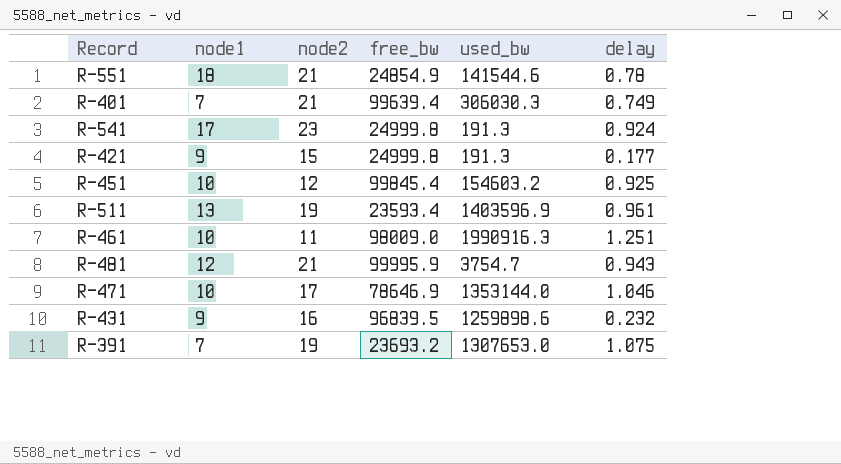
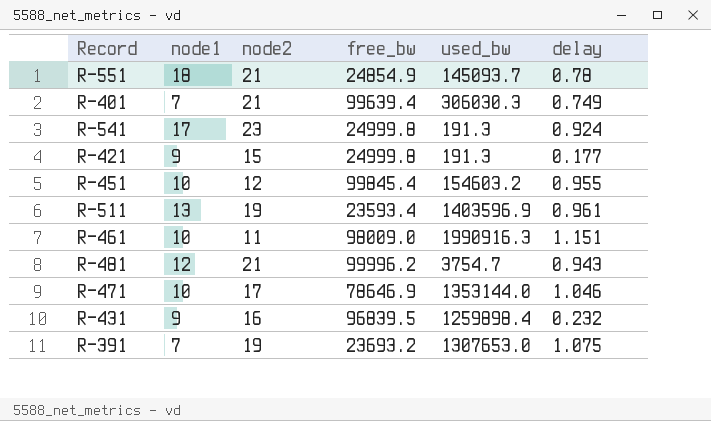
R-551 | used_bw: 141544.6 -> 145093.7
R-451 | delay: 0.925 -> 0.955
R-461 | delay: 1.251 -> 1.151
R-481 | free_bw: 99995.9 -> 99996.2
R-431 | used_bw: 1259898.6 -> 1259898.4

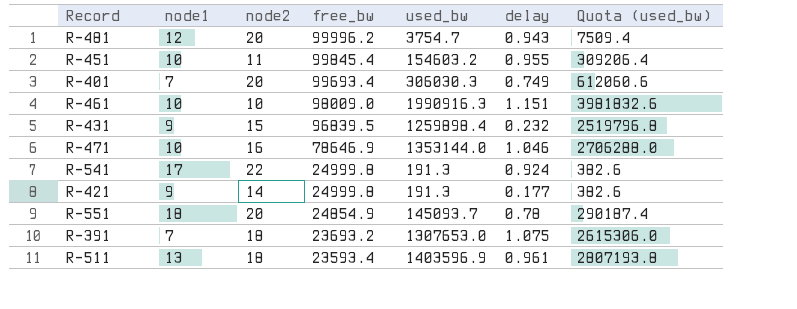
row order: none -> free_bw descending
column Quota (used_bw) | formula: none -> [used_bw] * 2
R-481 | node2: 21 -> 20
R-451 | node2: 12 -> 11
R-401 | node2: 21 -> 20
R-401 | free_bw: 99639.4 -> 99693.4
R-461 | node2: 11 -> 10
R-431 | node2: 16 -> 15
R-471 | node2: 17 -> 16
R-541 | node2: 23 -> 22
R-421 | node2: 15 -> 14
R-551 | node2: 21 -> 20
R-391 | node2: 19 -> 18
R-511 | node2: 19 -> 18

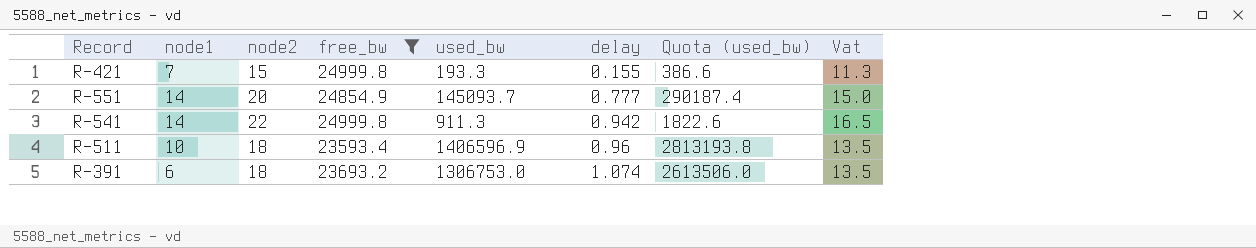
filter: none -> free_bw <= 24999.8
row order: free_bw descending -> delay ascending
column Vat | formula: none -> [node2] * 0.75
R-421 | node1: 9 -> 7
R-421 | node2: 14 -> 15
R-421 | used_bw: 191.3 -> 193.3
R-421 | delay: 0.177 -> 0.155
R-421 | Quota (used_bw): 382.6 -> 386.6
R-551 | node1: 18 -> 14
R-551 | delay: 0.78 -> 0.777
R-541 | node1: 17 -> 14
R-541 | used_bw: 191.3 -> 911.3
R-541 | delay: 0.924 -> 0.942
R-541 | Quota (used_bw): 382.6 -> 1822.6
R-511 | node1: 13 -> 10
R-511 | used_bw: 1403596.9 -> 1406596.9
R-511 | delay: 0.961 -> 0.96
R-511 | Quota (used_bw): 2807193.8 -> 2813193.8
R-391 | node1: 7 -> 6
R-391 | used_bw: 1307653.0 -> 1306753.0
R-391 | delay: 1.075 -> 1.074
R-391 | Quota (used_bw): 2615306.0 -> 2613506.0

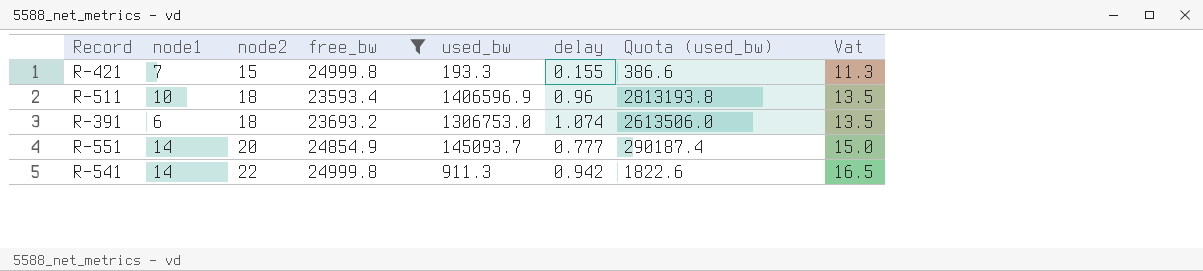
row order: delay ascending -> node2 ascending

